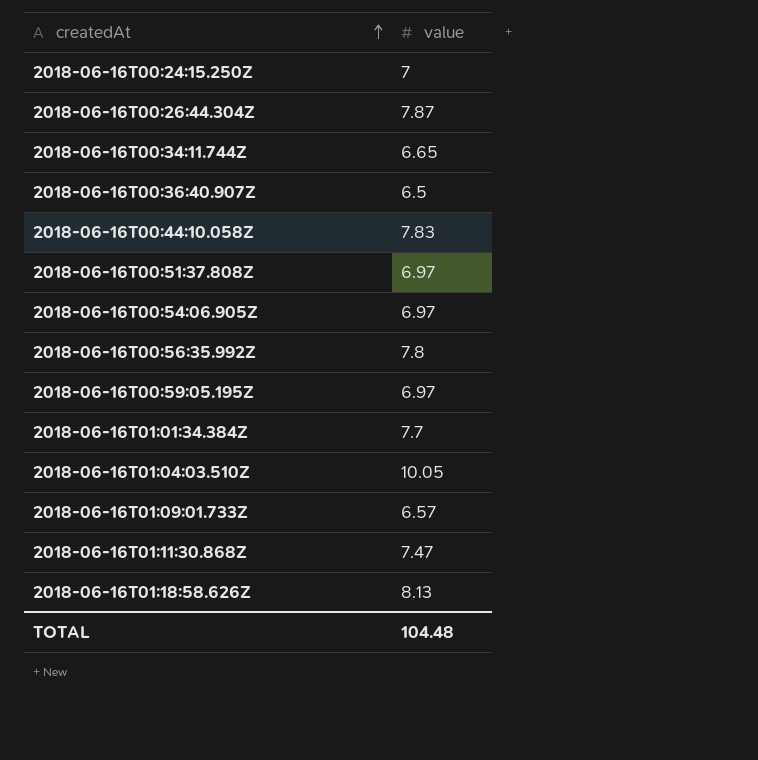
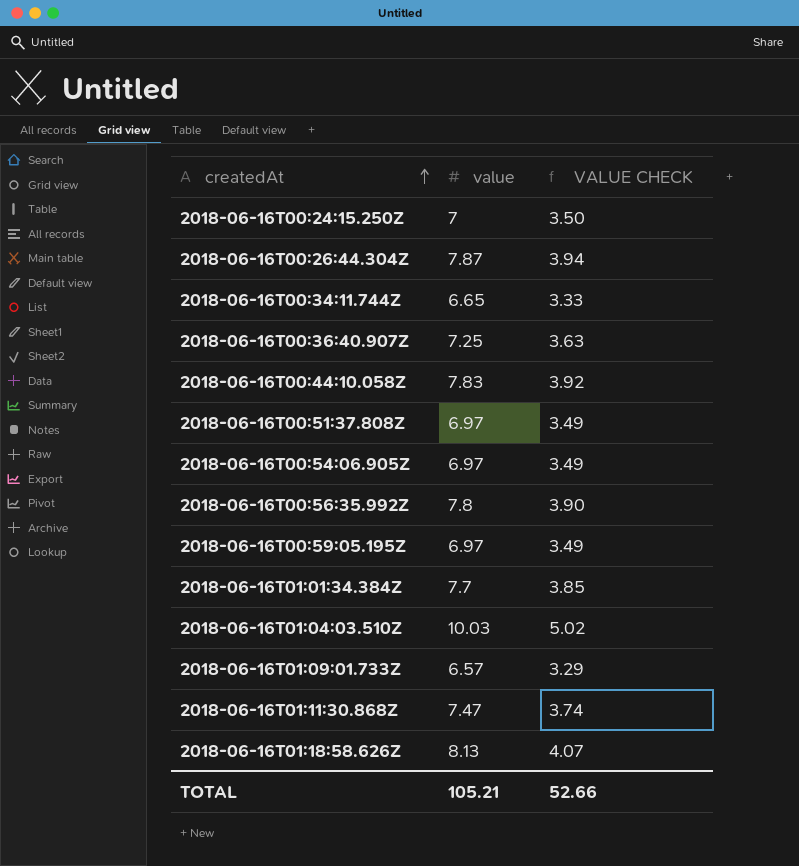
column VALUE CHECK | formula: none -> [value] * 0.5
2018-06-16T00:36:40.907Z | value: 6.5 -> 7.25
2018-06-16T01:04:03.510Z | value: 10.05 -> 10.03
TOTAL | value: 104.48 -> 105.21

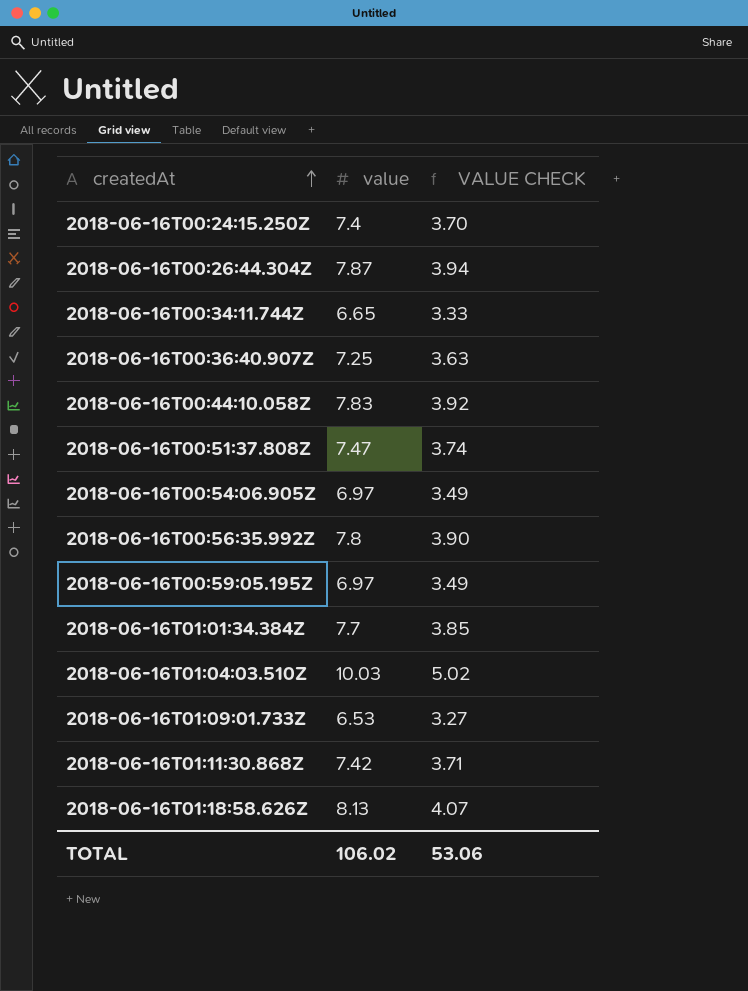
2018-06-16T00:24:15.250Z | value: 7 -> 7.4
2018-06-16T00:24:15.250Z | VALUE CHECK: 3.50 -> 3.70
2018-06-16T00:51:37.808Z | value: 6.97 -> 7.47
2018-06-16T00:51:37.808Z | VALUE CHECK: 3.49 -> 3.74
2018-06-16T01:09:01.733Z | value: 6.57 -> 6.53
2018-06-16T01:09:01.733Z | VALUE CHECK: 3.29 -> 3.27
2018-06-16T01:11:30.868Z | value: 7.47 -> 7.42
2018-06-16T01:11:30.868Z | VALUE CHECK: 3.74 -> 3.71
TOTAL | value: 105.21 -> 106.02
TOTAL | VALUE CHECK: 52.66 -> 53.06

